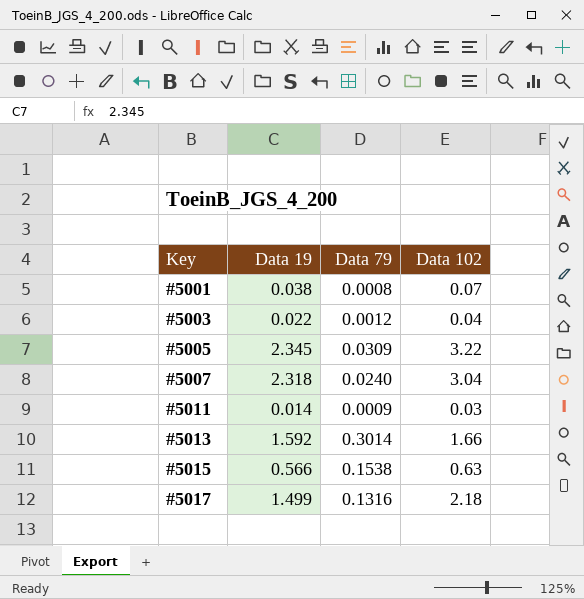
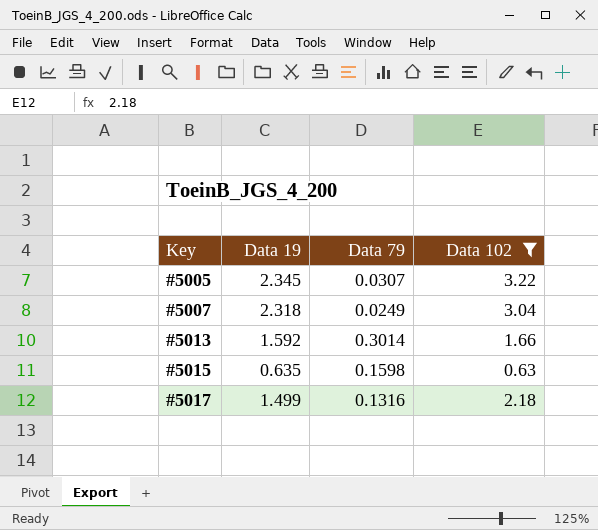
filter: none -> Data 102 >= 0.63
#5005 | Data 79: 0.0309 -> 0.0307
#5007 | Data 79: 0.0240 -> 0.0249
#5015 | Data 19: 0.566 -> 0.635
#5015 | Data 79: 0.1538 -> 0.1598

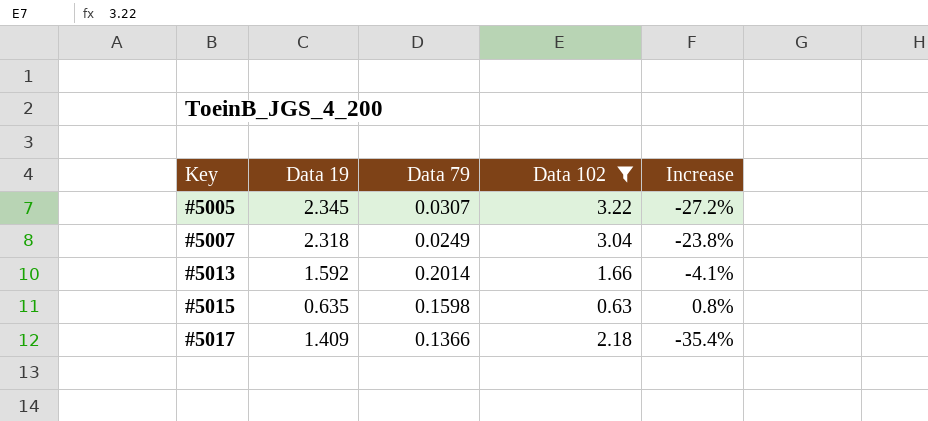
column Increase | formula: none -> ([Data 19] - [Data 102]) / [Data 102]
#5013 | Data 79: 0.3014 -> 0.2014
#5017 | Data 19: 1.499 -> 1.409
#5017 | Data 79: 0.1316 -> 0.1366

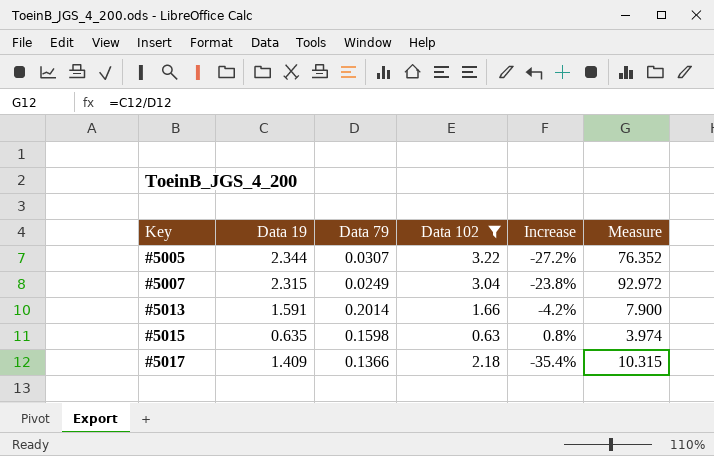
column Measure | formula: none -> [Data 19] / [Data 79]
#5005 | Data 19: 2.345 -> 2.344
#5007 | Data 19: 2.318 -> 2.315
#5013 | Data 19: 1.592 -> 1.591
#5013 | Increase: -4.1% -> -4.2%

